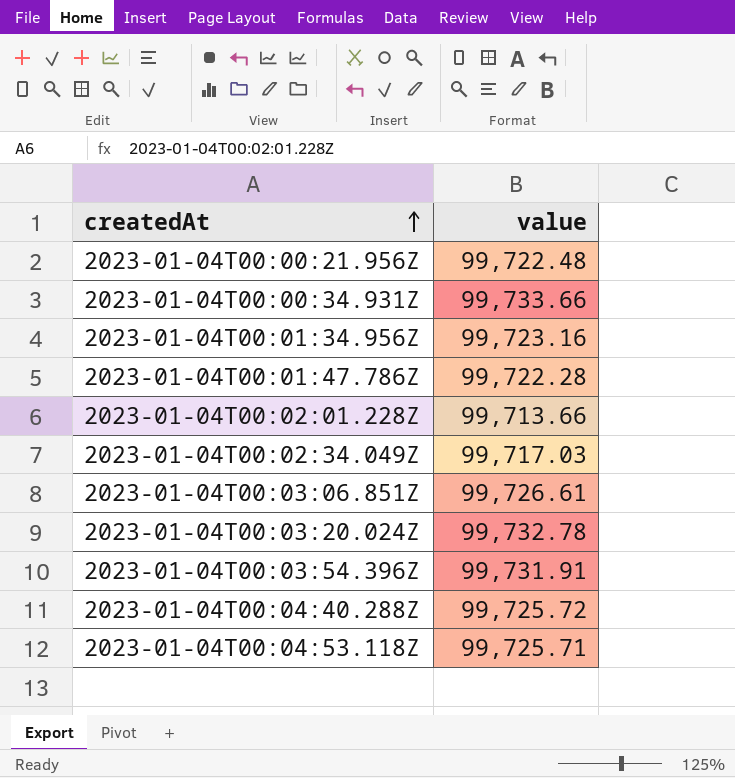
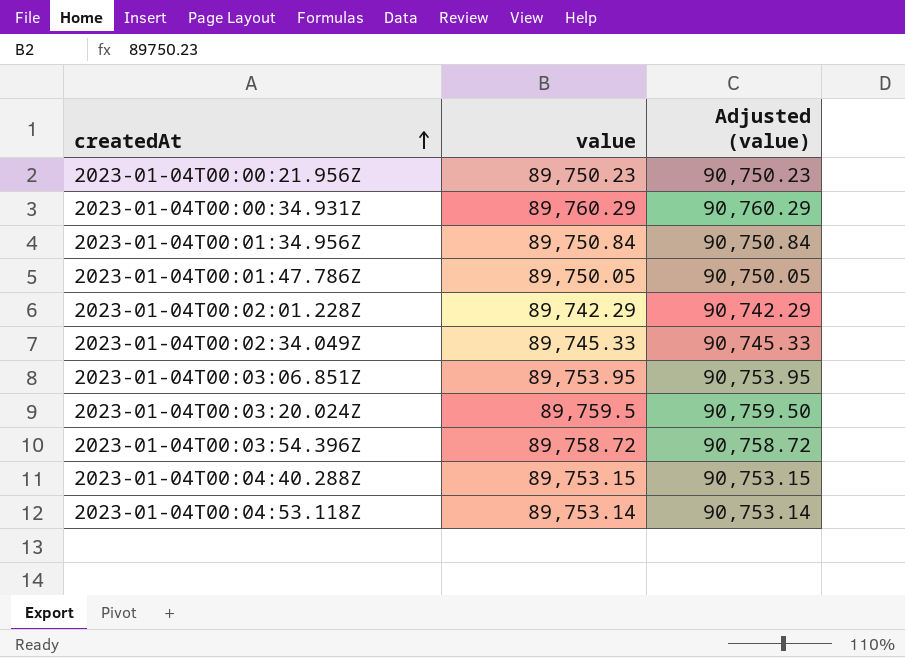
column Adjusted (value) | formula: none -> [value] + 1000
2023-01-04T00:00:21.956Z | value: 99,722.48 -> 89,750.23
2023-01-04T00:00:34.931Z | value: 99,733.66 -> 89,760.29
2023-01-04T00:01:34.956Z | value: 99,723.16 -> 89,750.84
2023-01-04T00:01:47.786Z | value: 99,722.28 -> 89,750.05
2023-01-04T00:02:01.228Z | value: 99,713.66 -> 89,742.29
2023-01-04T00:02:34.049Z | value: 99,717.03 -> 89,745.33
2023-01-04T00:03:06.851Z | value: 99,726.61 -> 89,753.95
2023-01-04T00:03:20.024Z | value: 99,732.78 -> 89,759.5
2023-01-04T00:03:54.396Z | value: 99,731.91 -> 89,758.72
2023-01-04T00:04:40.288Z | value: 99,725.72 -> 89,753.15
2023-01-04T00:04:53.118Z | value: 99,725.71 -> 89,753.14

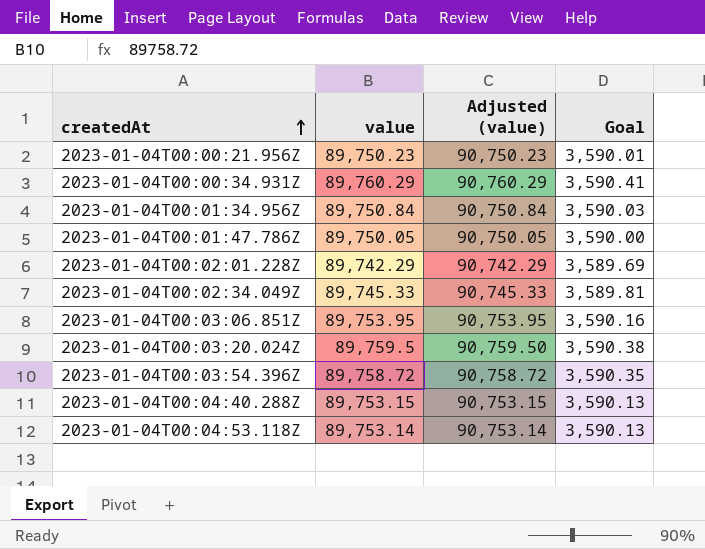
column Goal | formula: none -> [value] * 0.04

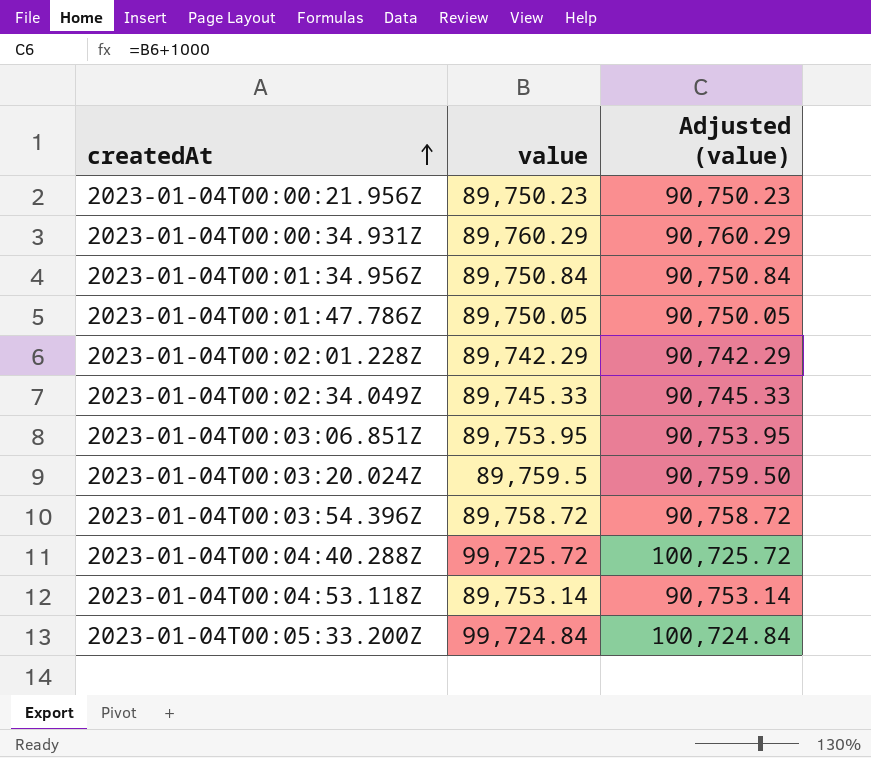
column Goal | formula: [value] * 0.04 -> none
2023-01-04T00:04:40.288Z | value: 89,753.15 -> 99,725.72
2023-01-04T00:04:40.288Z | Adjusted (value): 90,753.15 -> 100,725.72
row 2023-01-04T00:05:33.200Z: none -> 99,724.84 | 100,724.84

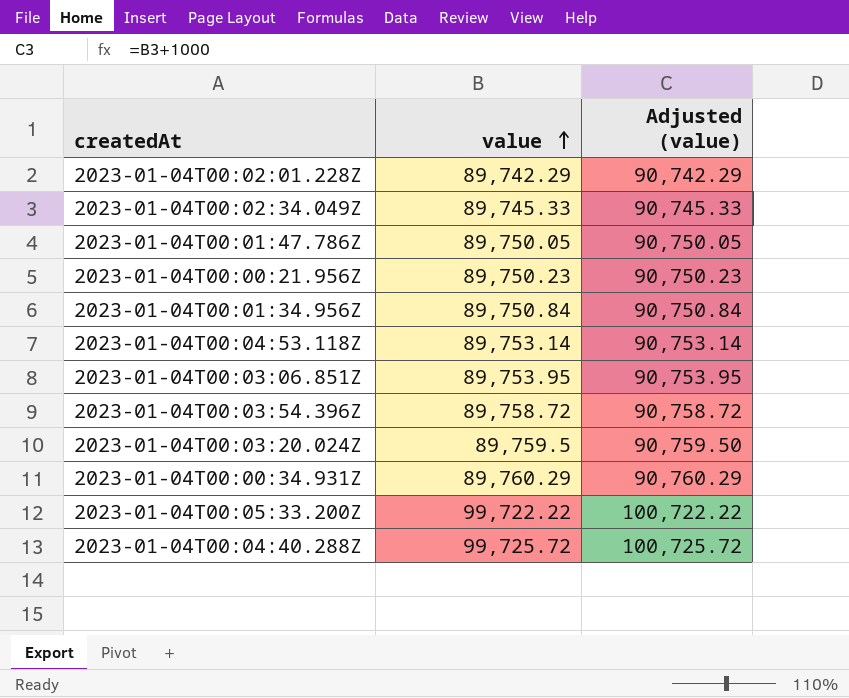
row order: createdAt ascending -> value ascending
2023-01-04T00:05:33.200Z | value: 99,724.84 -> 99,722.22
2023-01-04T00:05:33.200Z | Adjusted (value): 100,724.84 -> 100,722.22

